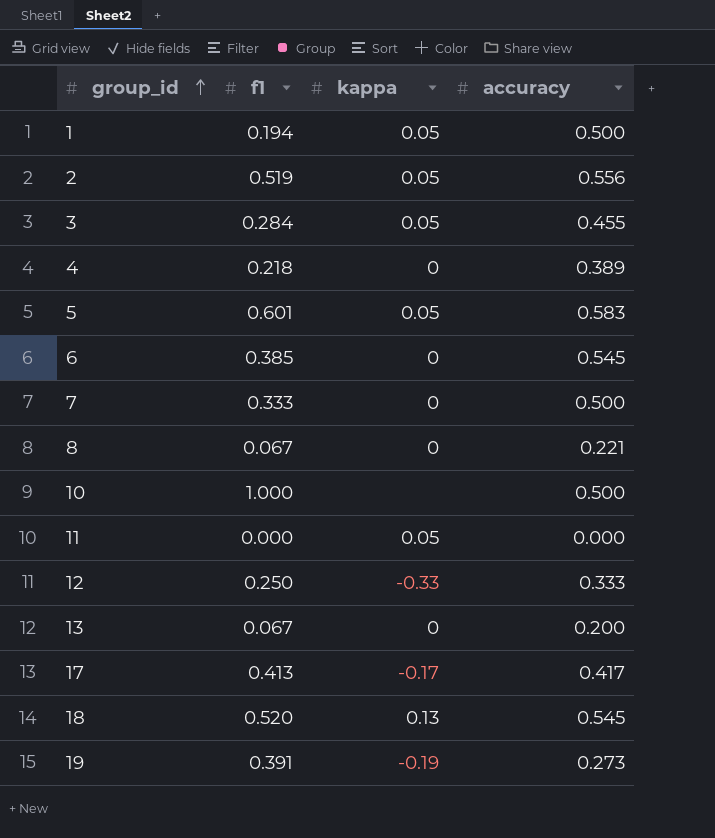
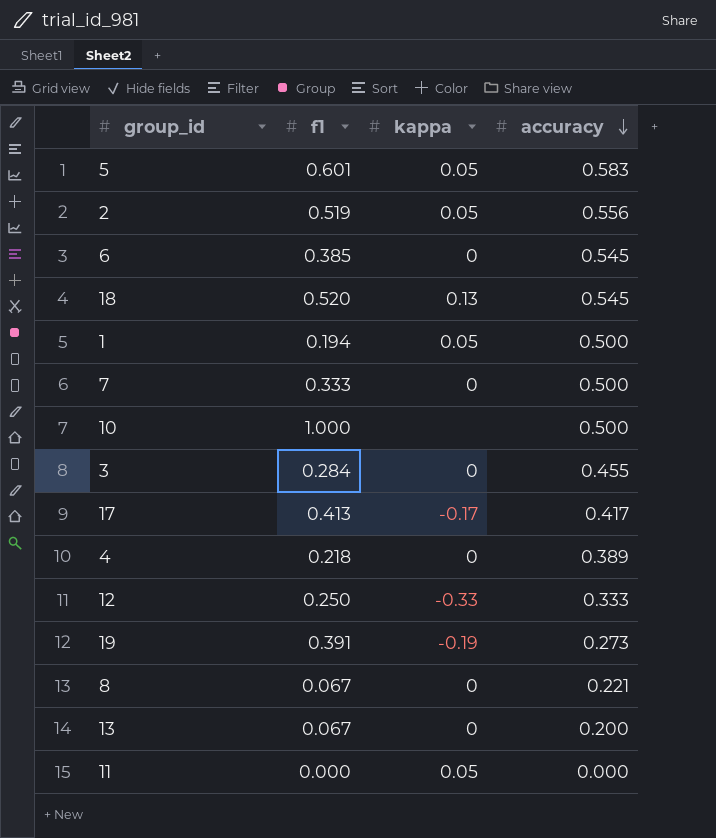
row order: group_id ascending -> accuracy descending
3 | kappa: 0.05 -> 0

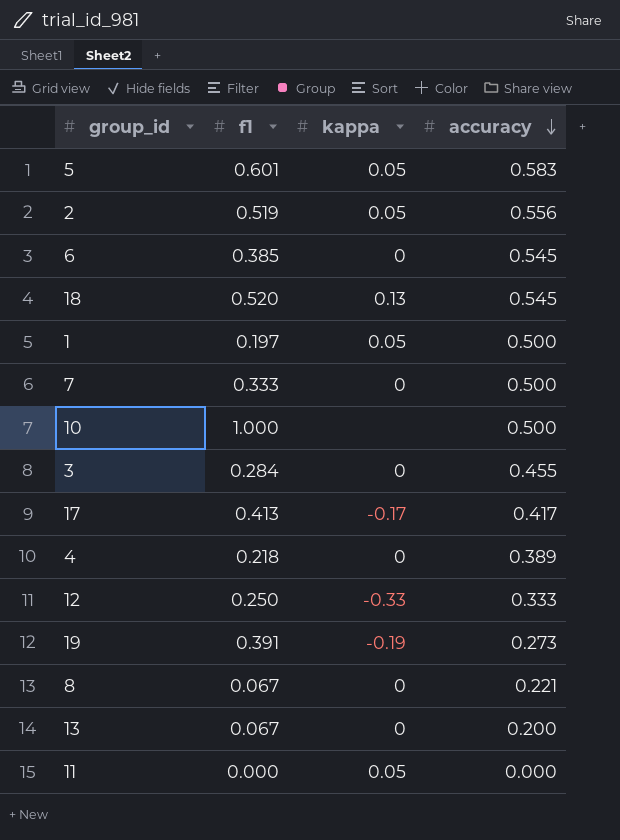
1 | f1: 0.194 -> 0.197

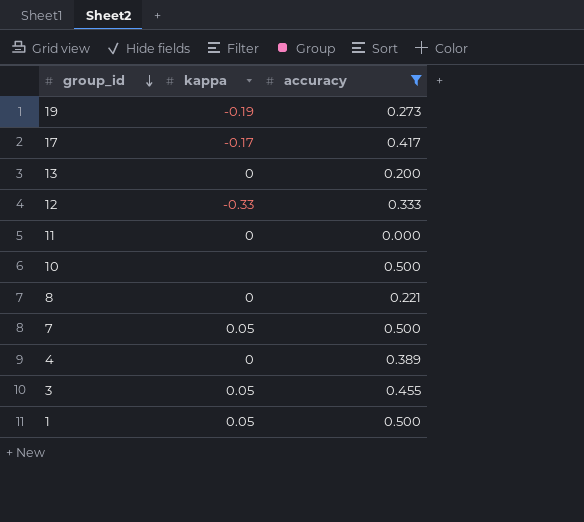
filter: none -> accuracy <= 0.500
row order: accuracy descending -> group_id descending
column f1 | position: 2 -> none
11 | kappa: 0.05 -> 0
7 | kappa: 0 -> 0.05
3 | kappa: 0 -> 0.05

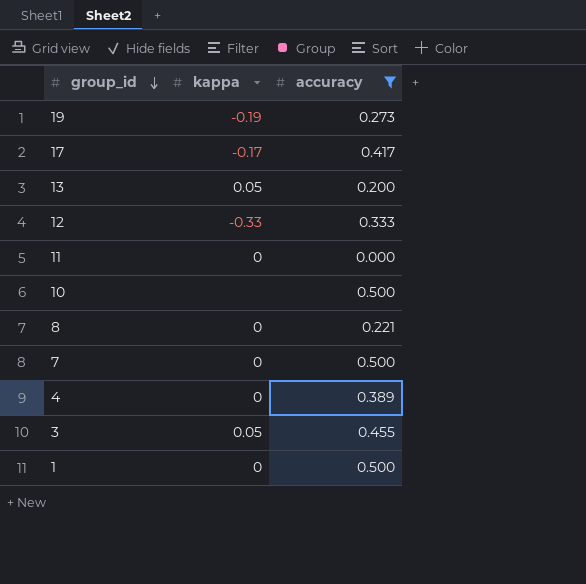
13 | kappa: 0 -> 0.05
7 | kappa: 0.05 -> 0
1 | kappa: 0.05 -> 0

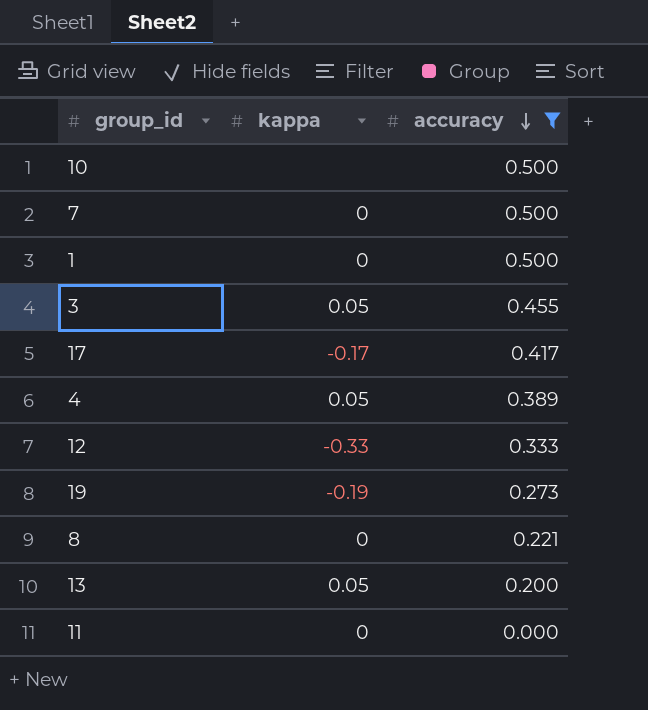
row order: group_id descending -> accuracy descending
4 | kappa: 0 -> 0.05

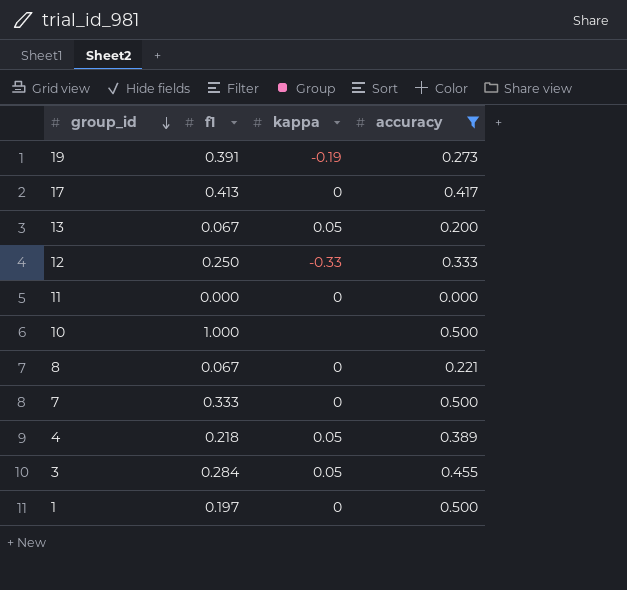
row order: accuracy descending -> group_id descending
column f1 | position: none -> 2
17 | kappa: -0.17 -> 0

